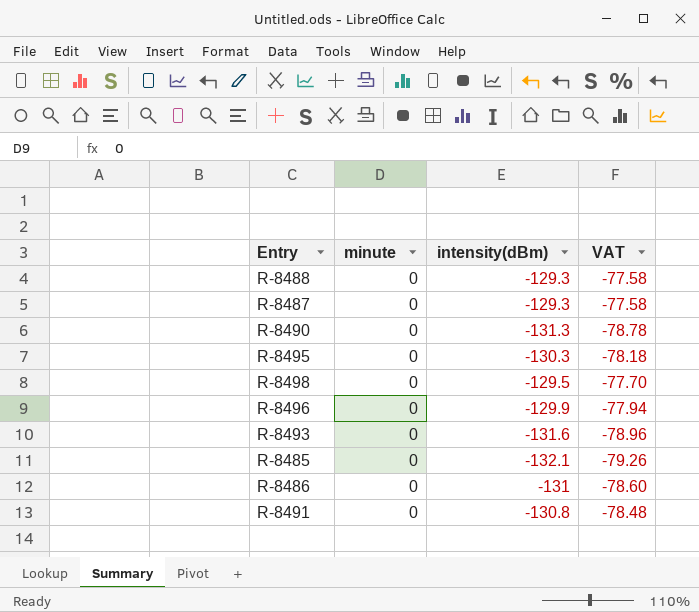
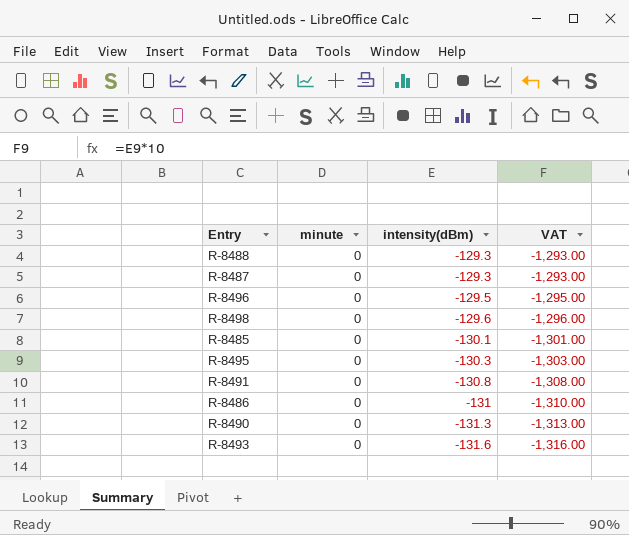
row order: none -> intensity(dBm) descending
column VAT | formula: [intensity(dBm)] * 0.6 -> [intensity(dBm)] * 10
R-8496 | intensity(dBm): -129.9 -> -129.5
R-8498 | intensity(dBm): -129.5 -> -129.6
R-8485 | intensity(dBm): -132.1 -> -130.1

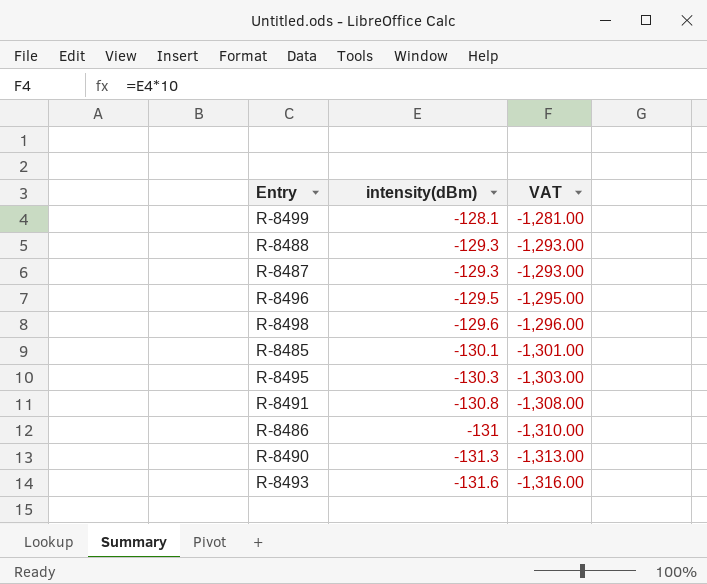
column minute | position: 2 -> none
row R-8499: none -> -128.1 | -1,281.00

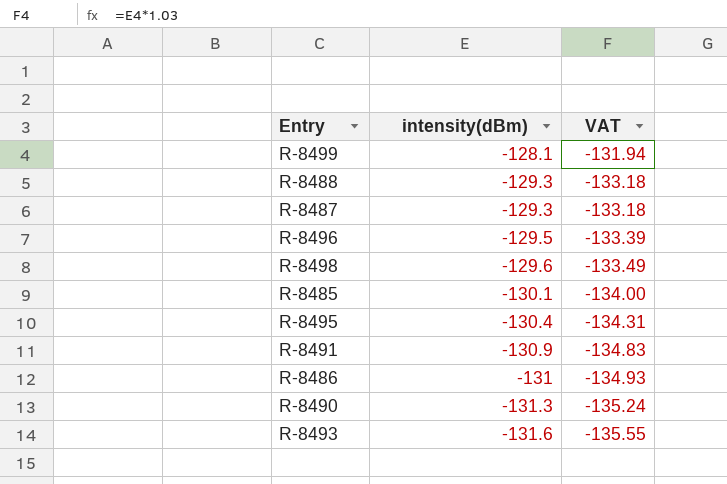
column VAT | formula: [intensity(dBm)] * 10 -> [intensity(dBm)] * 1.03
R-8495 | intensity(dBm): -130.3 -> -130.4
R-8491 | intensity(dBm): -130.8 -> -130.9

